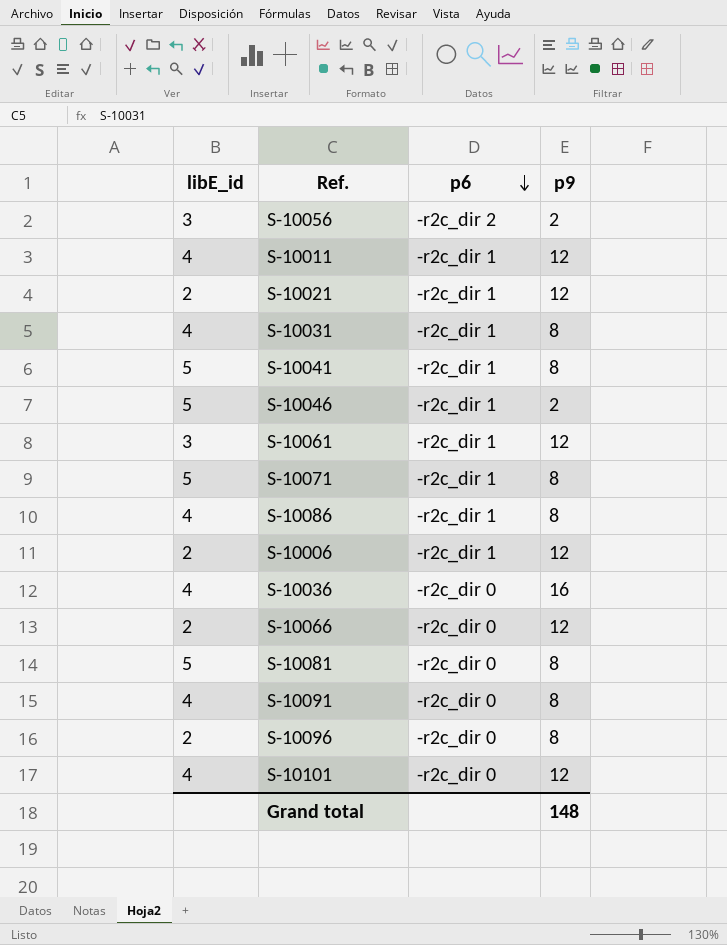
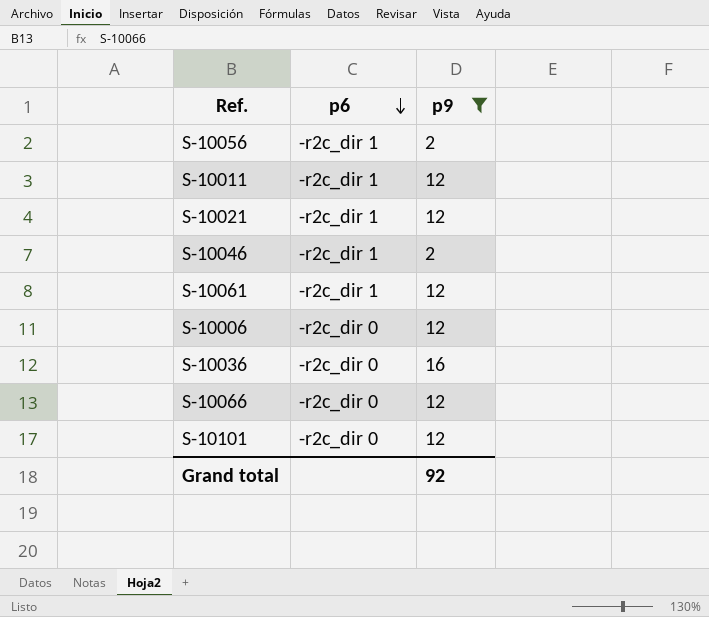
filter: none -> p9 != 8
column libE_id | position: 1 -> none
S-10056 | p6: -r2c_dir 2 -> -r2c_dir 1
S-10006 | p6: -r2c_dir 1 -> -r2c_dir 0
Grand total | p9: 148 -> 92

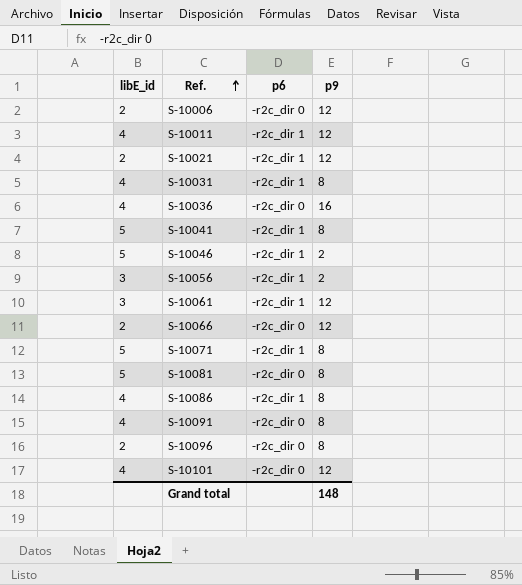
filter: p9 != 8 -> none
row order: p6 descending -> Ref. ascending
column libE_id | position: none -> 1
Grand total | p9: 92 -> 148

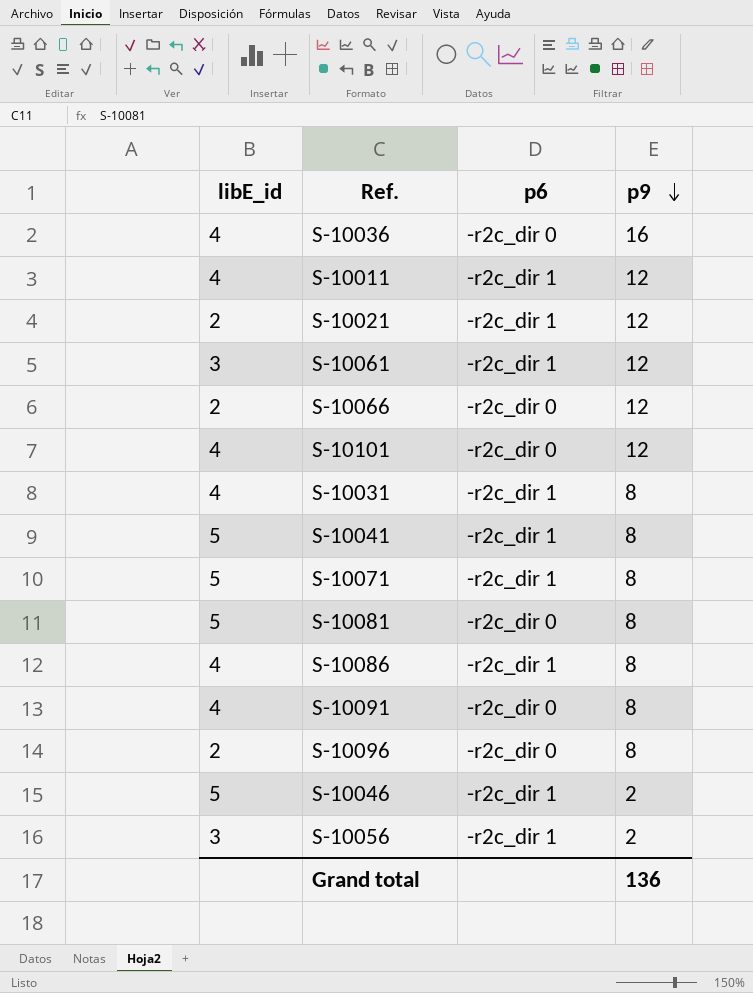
row order: Ref. ascending -> p9 descending
row S-10006: 2 | -r2c_dir 0 | 12 -> none
Grand total | p9: 148 -> 136

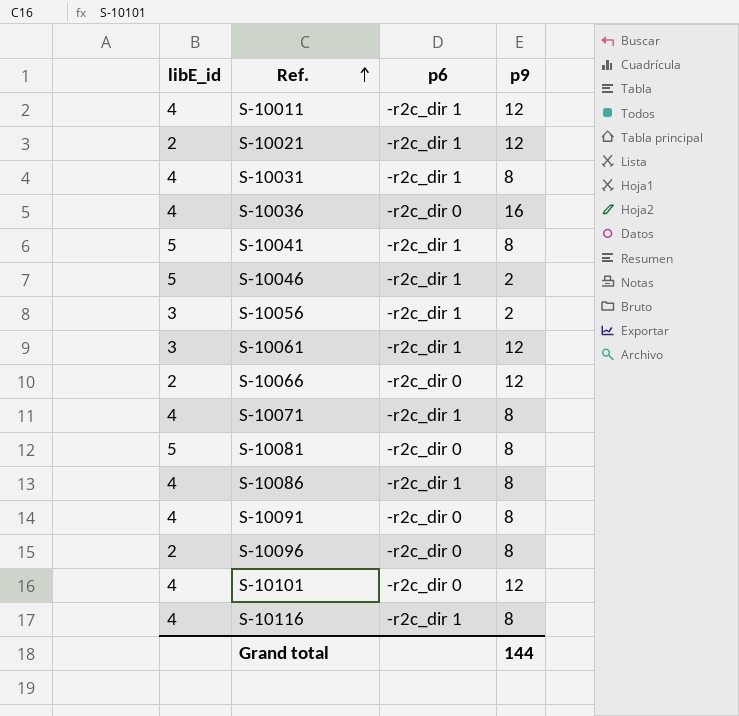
row order: p9 descending -> Ref. ascending
S-10071 | libE_id: 5 -> 4
row S-10116: none -> 4 | -r2c_dir 1 | 8
Grand total | p9: 136 -> 144

